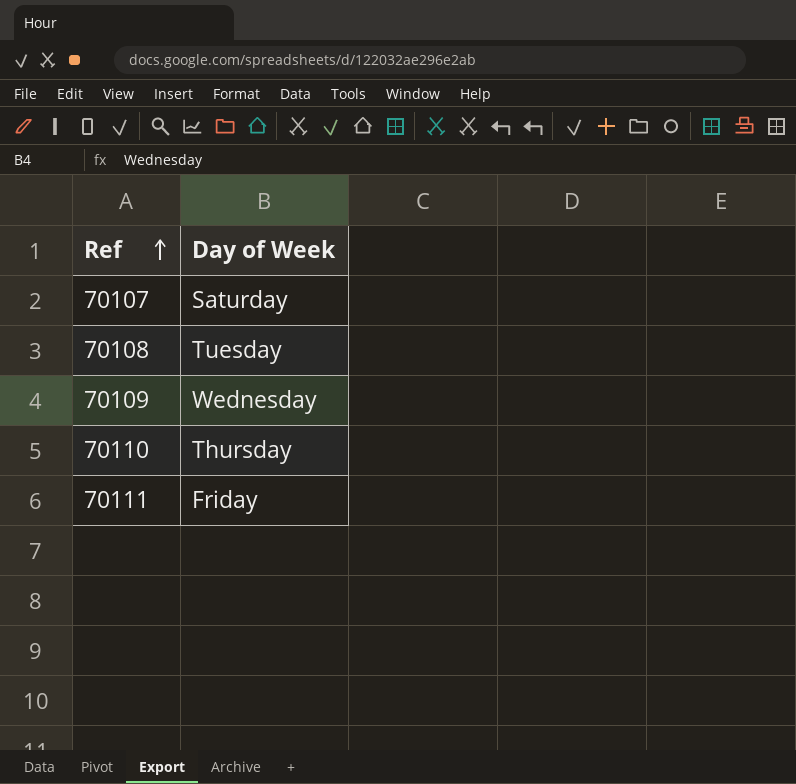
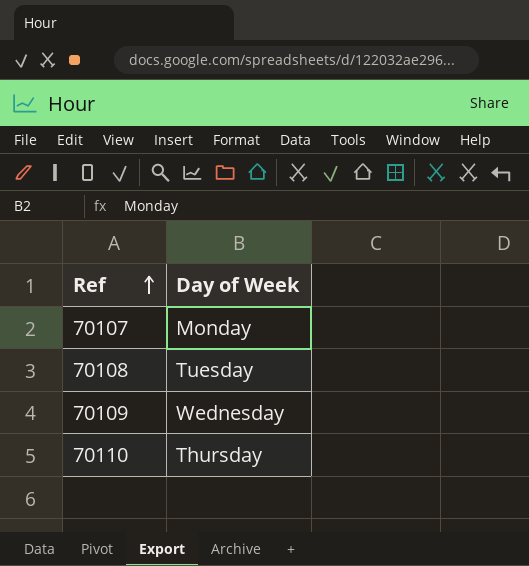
row 70111: Friday -> none
70107 | Day of Week: Saturday -> Monday

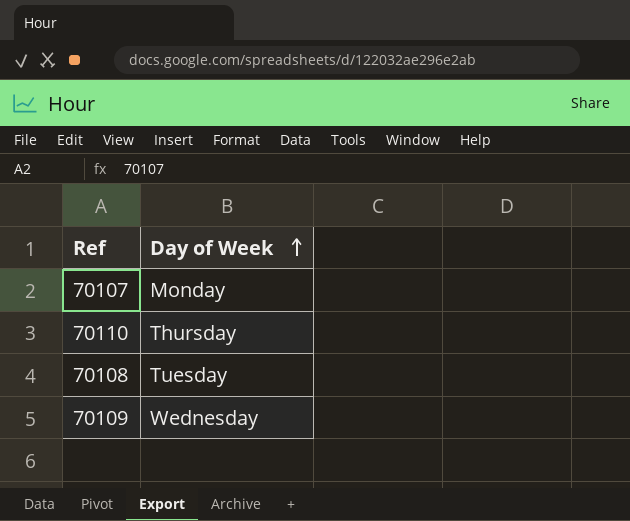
row order: Ref ascending -> Day of Week ascending

